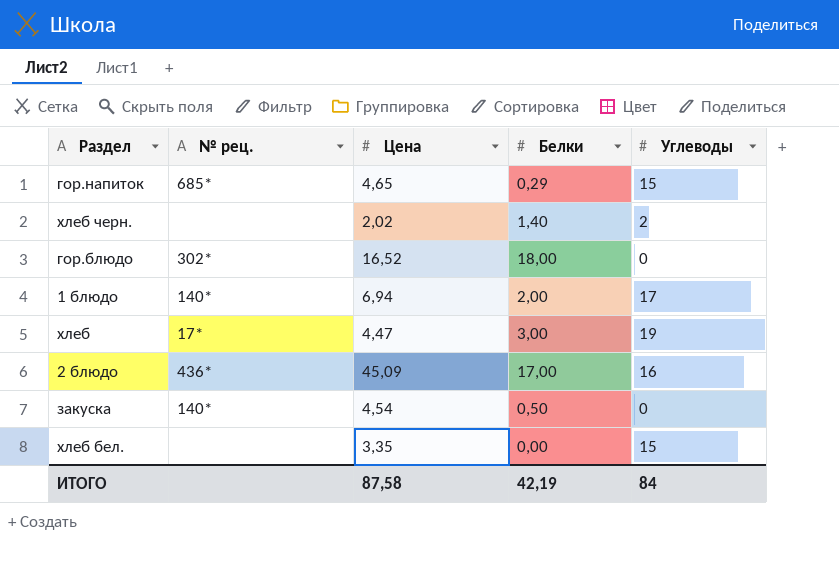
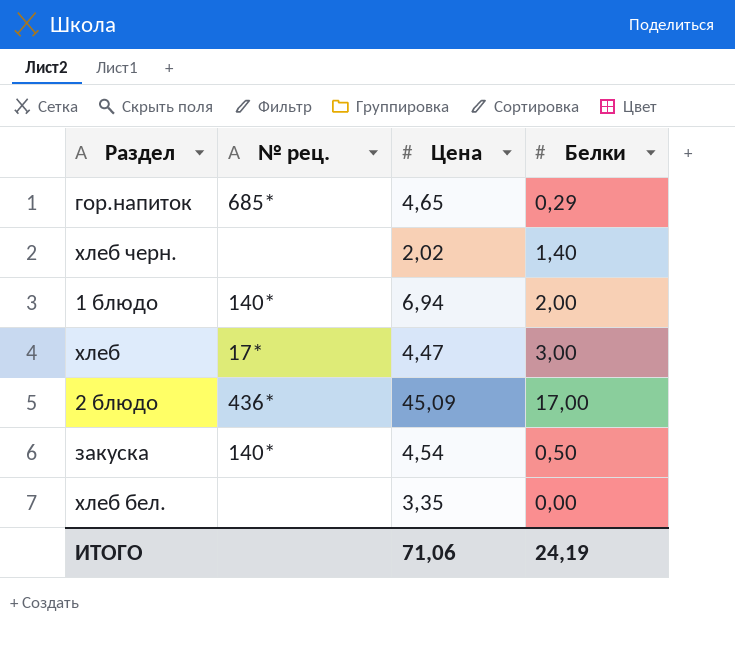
column Углеводы | position: 5 -> none
row гор.блюдо: 302* | 16,52 | 18,00 | 0 -> none
ИТОГО | Цена: 87,58 -> 71,06
ИТОГО | Белки: 42,19 -> 24,19

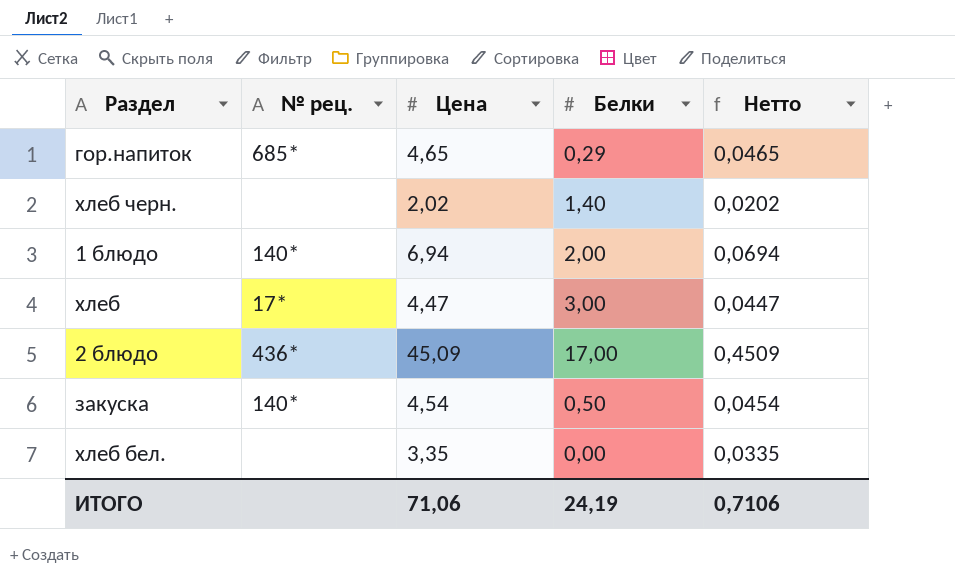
column Нетто | formula: none -> [Цена] * 0,01

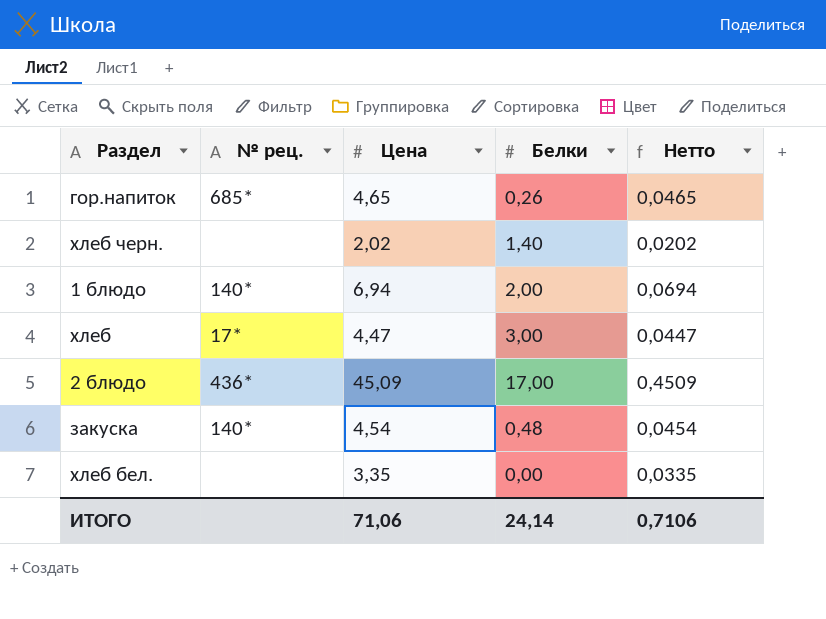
гор.напиток | Белки: 0,29 -> 0,26
закуска | Белки: 0,50 -> 0,48
ИТОГО | Белки: 24,19 -> 24,14

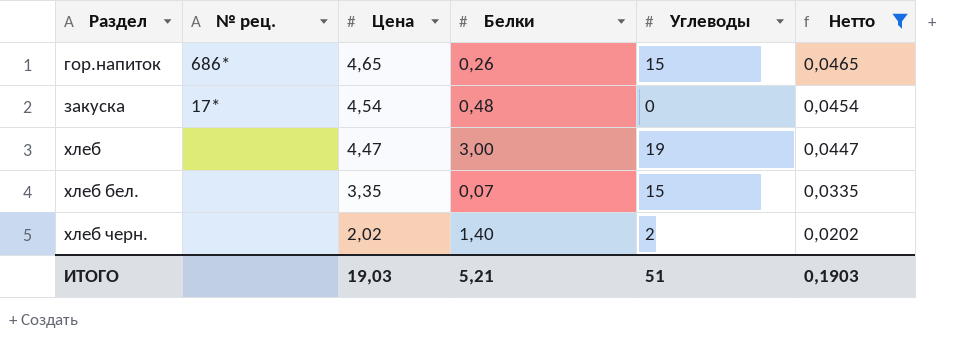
filter: none -> Нетто <= 0,0465
row order: none -> Раздел ascending
column Углеводы | position: none -> 5
гор.напиток | № рец.: 685* -> 686*
закуска | № рец.: 140* -> 17*
хлеб | № рец.: 17* -> none
хлеб бел. | Белки: 0,00 -> 0,07
ИТОГО | Цена: 71,06 -> 19,03
ИТОГО | Белки: 24,14 -> 5,21
ИТОГО | Нетто: 0,7106 -> 0,1903

